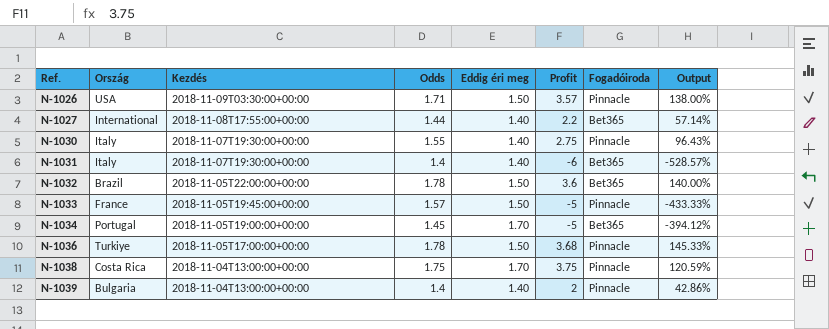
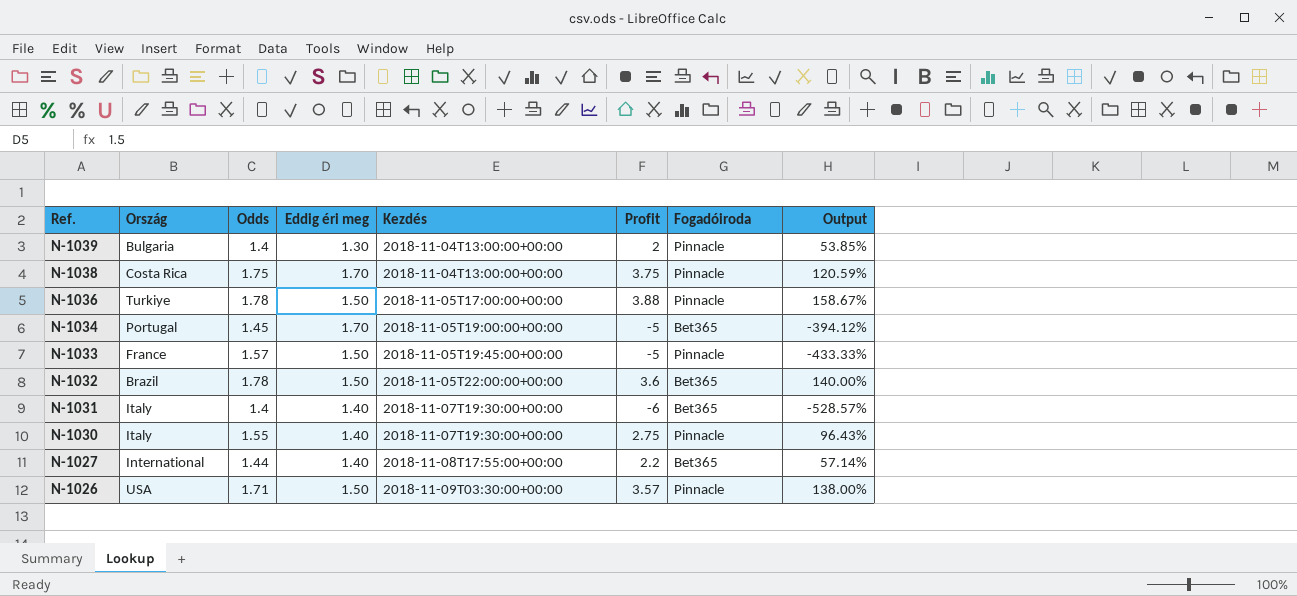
row order: Ref. ascending -> Ref. descending
column Kezdés | position: 3 -> 5
N-1039 | Eddig éri meg: 1.40 -> 1.30
N-1039 | Output: 42.86% -> 53.85%
N-1036 | Profit: 3.68 -> 3.88
N-1036 | Output: 145.33% -> 158.67%

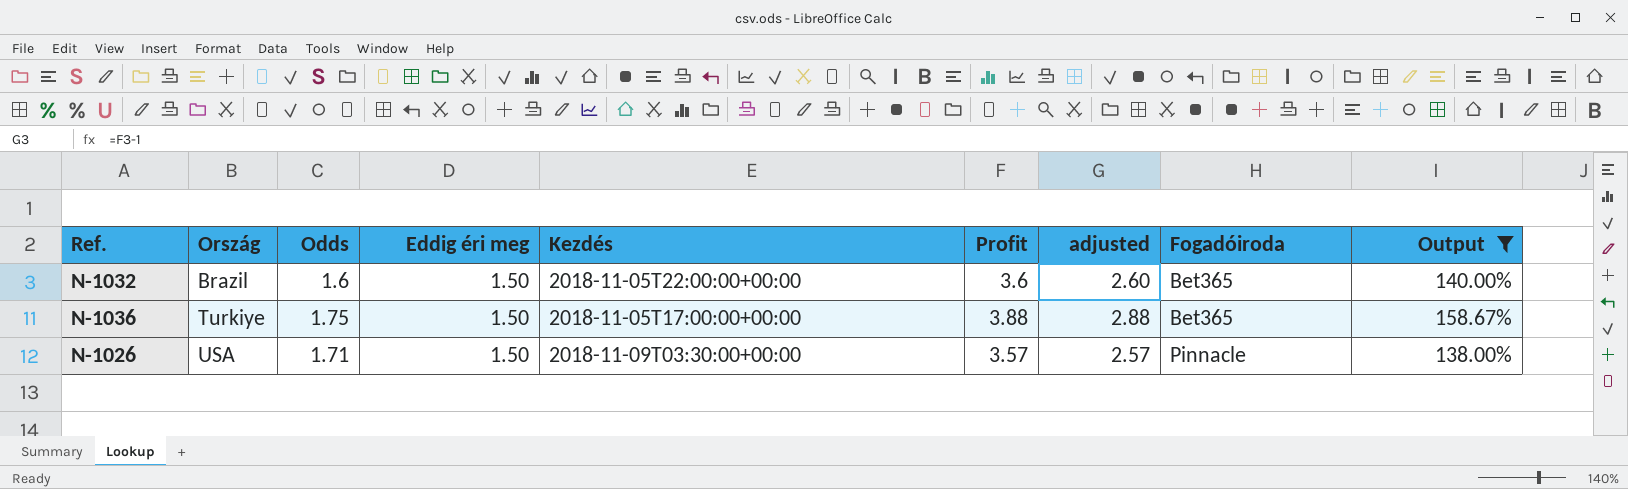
filter: none -> Output >= 138.00%
row order: Ref. descending -> Ország ascending
column adjusted | formula: none -> [Profit] - 1
N-1032 | Odds: 1.78 -> 1.6
N-1036 | Odds: 1.78 -> 1.75
N-1036 | Fogadóiroda: Pinnacle -> Bet365

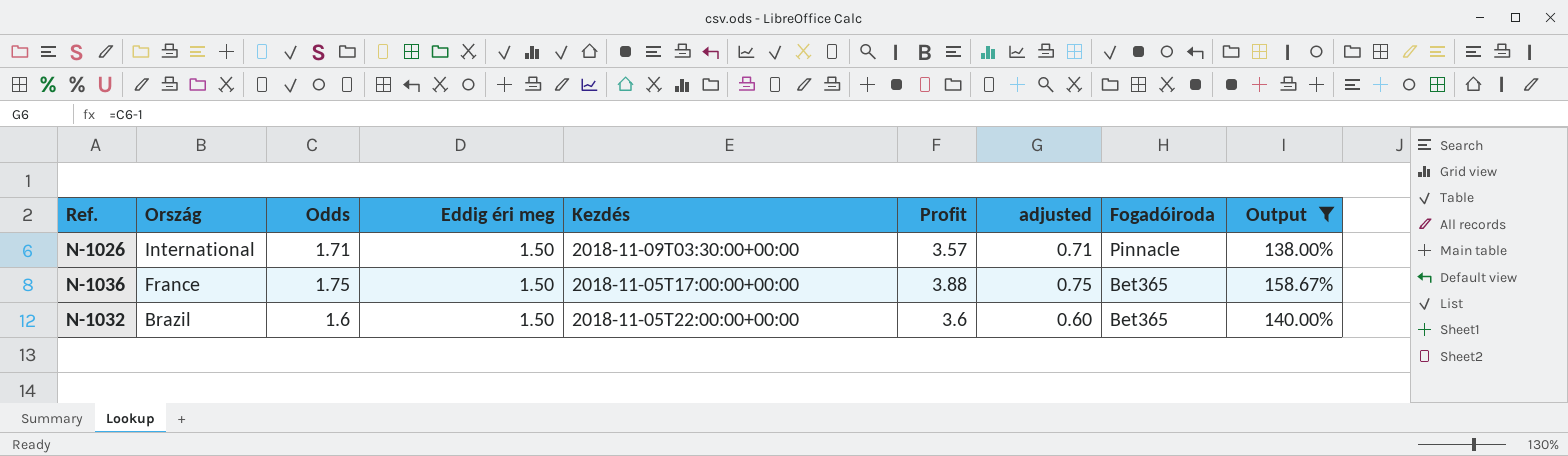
row order: Ország ascending -> Ország descending
column adjusted | formula: [Profit] - 1 -> [Odds] - 1
N-1026 | Ország: USA -> International
N-1036 | Ország: Turkiye -> France

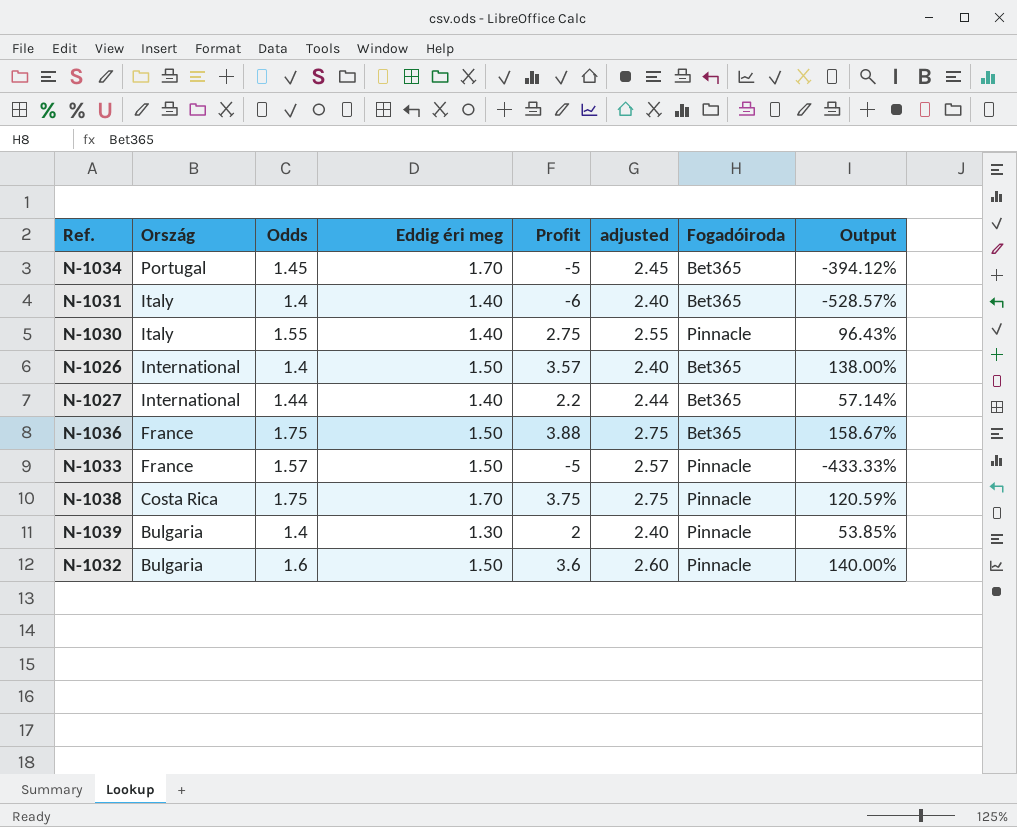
filter: Output >= 138.00% -> none
column Kezdés | position: 5 -> none
column adjusted | formula: [Odds] - 1 -> [Odds] + 1
N-1026 | Odds: 1.71 -> 1.4
N-1026 | Fogadóiroda: Pinnacle -> Bet365
N-1032 | Ország: Brazil -> Bulgaria
N-1032 | Fogadóiroda: Bet365 -> Pinnacle

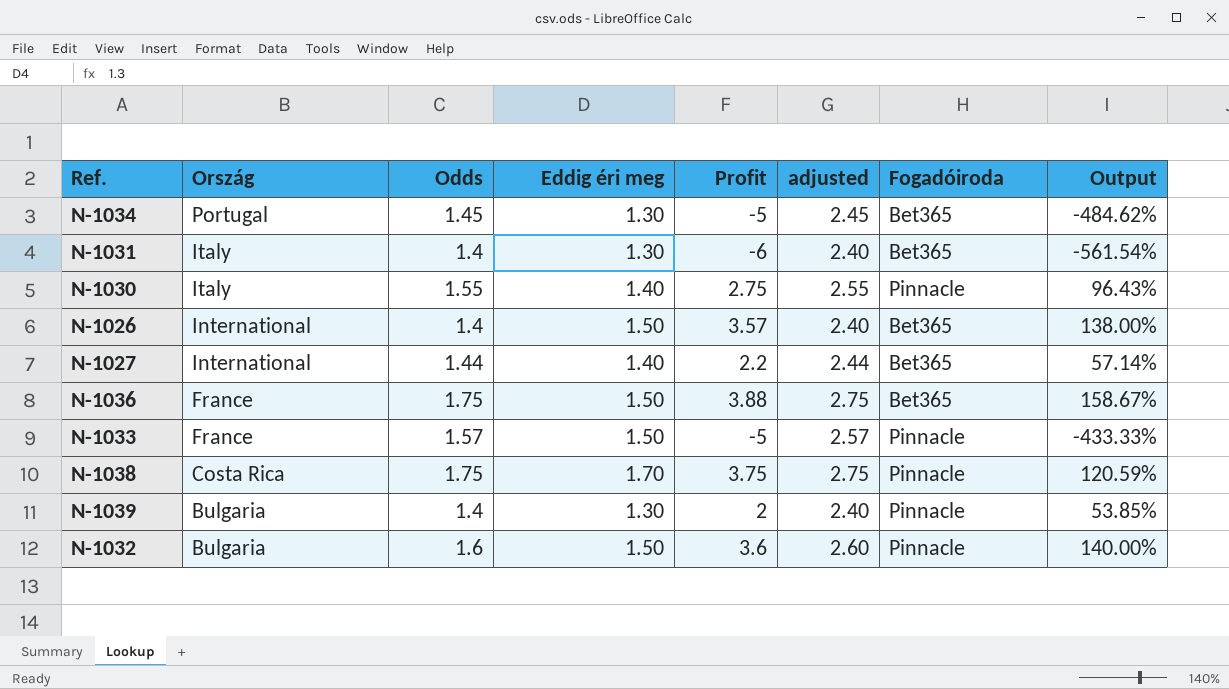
N-1034 | Eddig éri meg: 1.70 -> 1.30
N-1034 | Output: -394.12% -> -484.62%
N-1031 | Eddig éri meg: 1.40 -> 1.30
N-1031 | Output: -528.57% -> -561.54%

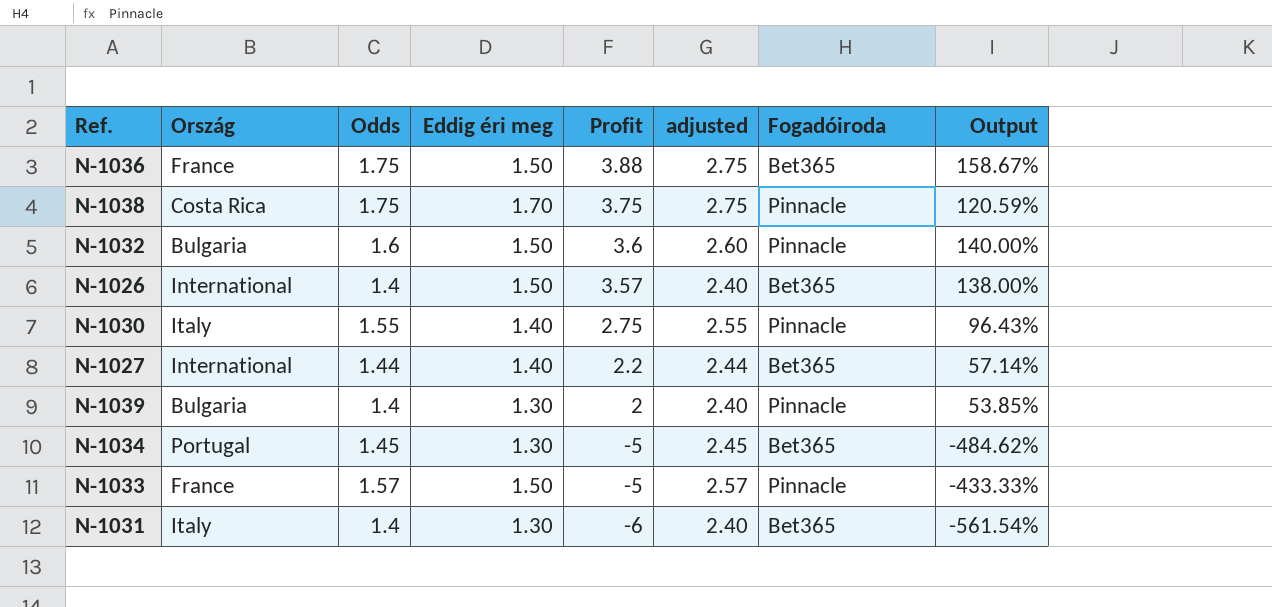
row order: Ország descending -> Profit descending

